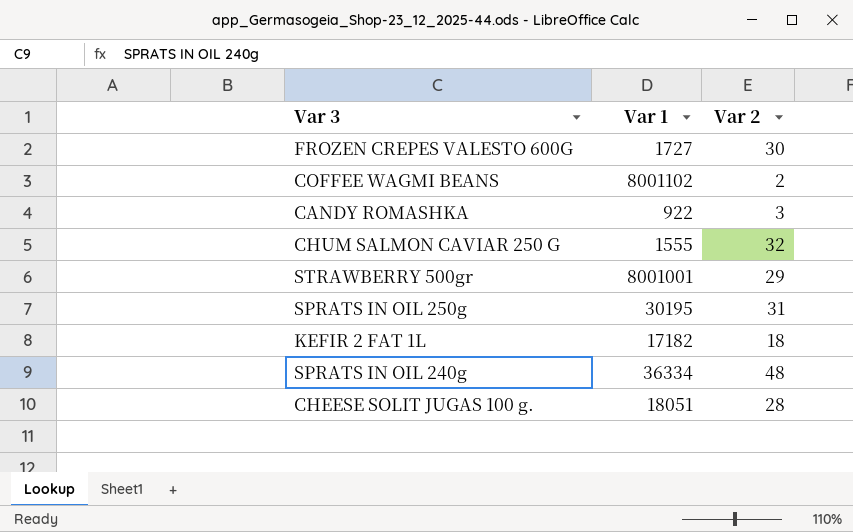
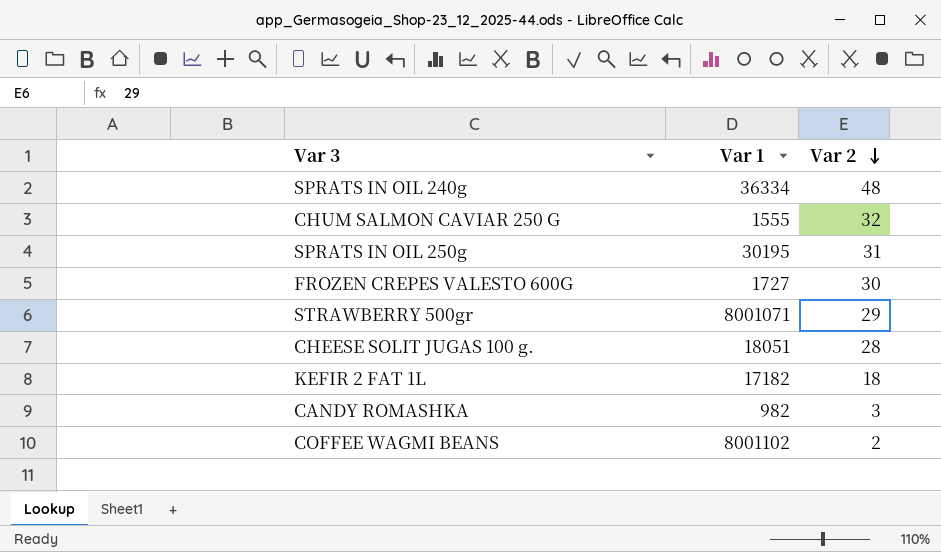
row order: none -> Var 2 descending
STRAWBERRY 500gr | Var 1: 8001001 -> 8001071
CANDY ROMASHKA | Var 1: 922 -> 982

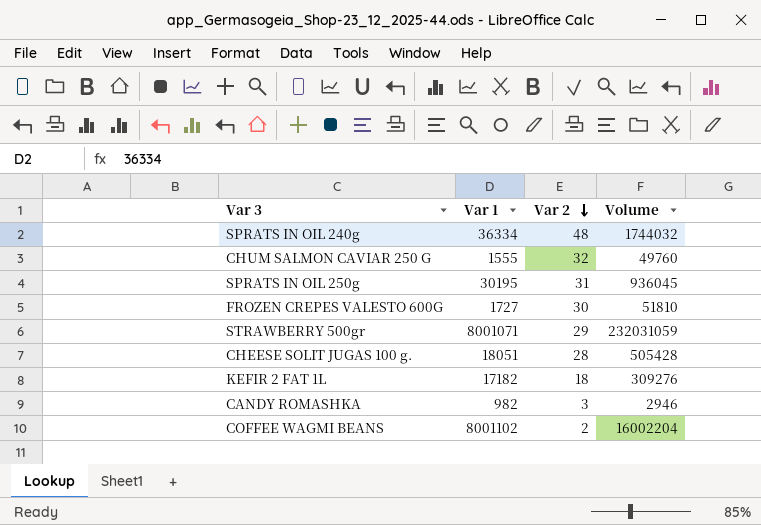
column Volume | formula: none -> [Var 1] * [Var 2]

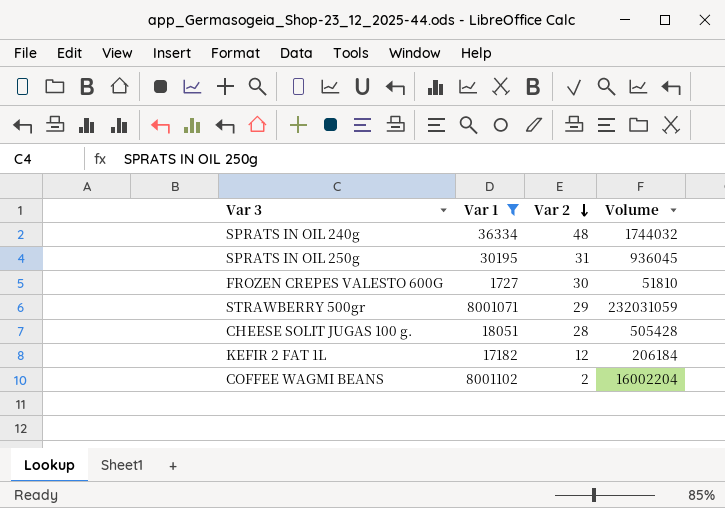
filter: none -> Var 1 >= 1727
KEFIR 2 FAT 1L | Var 2: 18 -> 12
KEFIR 2 FAT 1L | Volume: 309276 -> 206184

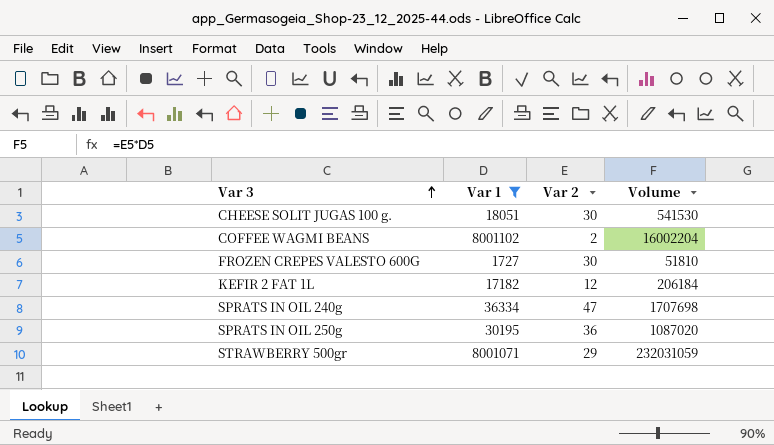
row order: Var 2 descending -> Var 3 ascending
CHEESE SOLIT JUGAS 100 g. | Var 2: 28 -> 30
CHEESE SOLIT JUGAS 100 g. | Volume: 505428 -> 541530
SPRATS IN OIL 240g | Var 2: 48 -> 47
SPRATS IN OIL 240g | Volume: 1744032 -> 1707698
SPRATS IN OIL 250g | Var 2: 31 -> 36
SPRATS IN OIL 250g | Volume: 936045 -> 1087020

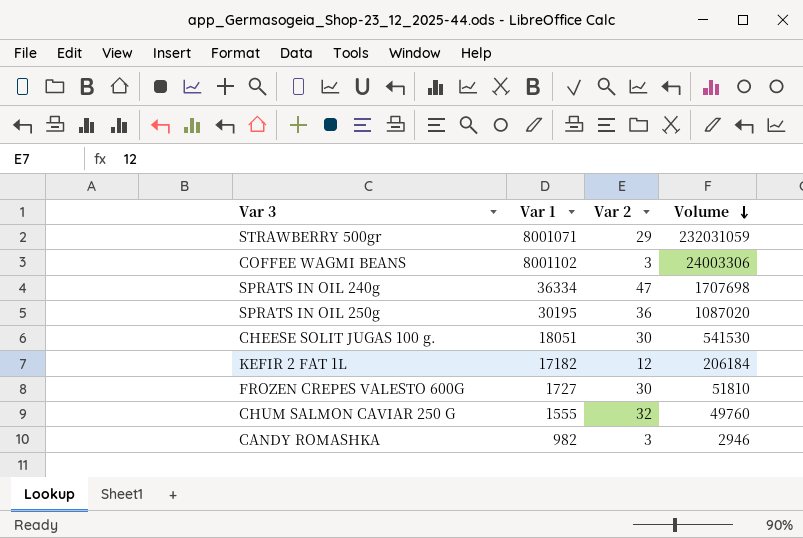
filter: Var 1 >= 1727 -> none
row order: Var 3 ascending -> Volume descending
COFFEE WAGMI BEANS | Var 2: 2 -> 3
COFFEE WAGMI BEANS | Volume: 16002204 -> 24003306

